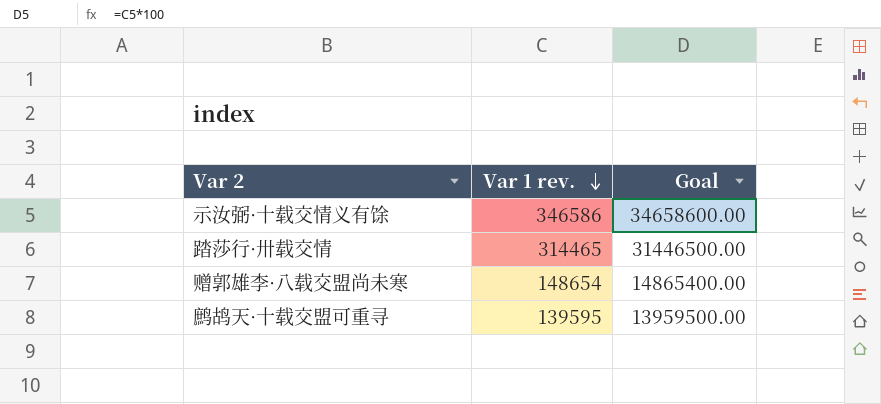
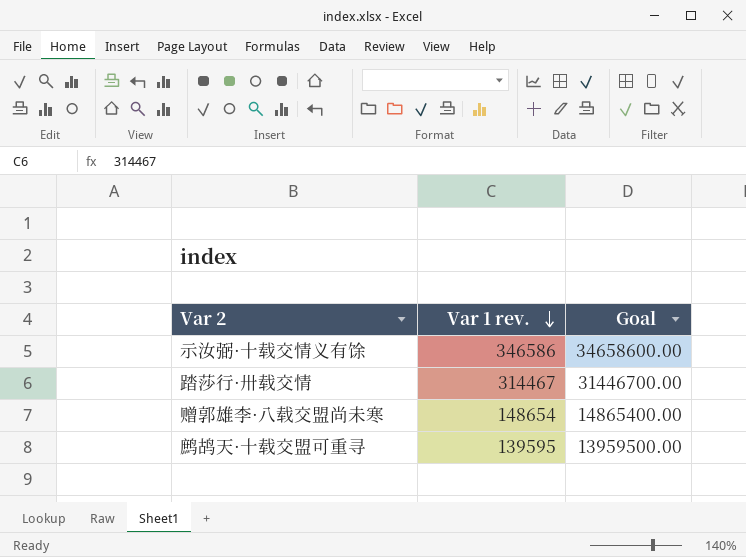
踏莎行·卅载交情 | Var 1 rev.: 314465 -> 314467
踏莎行·卅载交情 | Goal: 31446500.00 -> 31446700.00

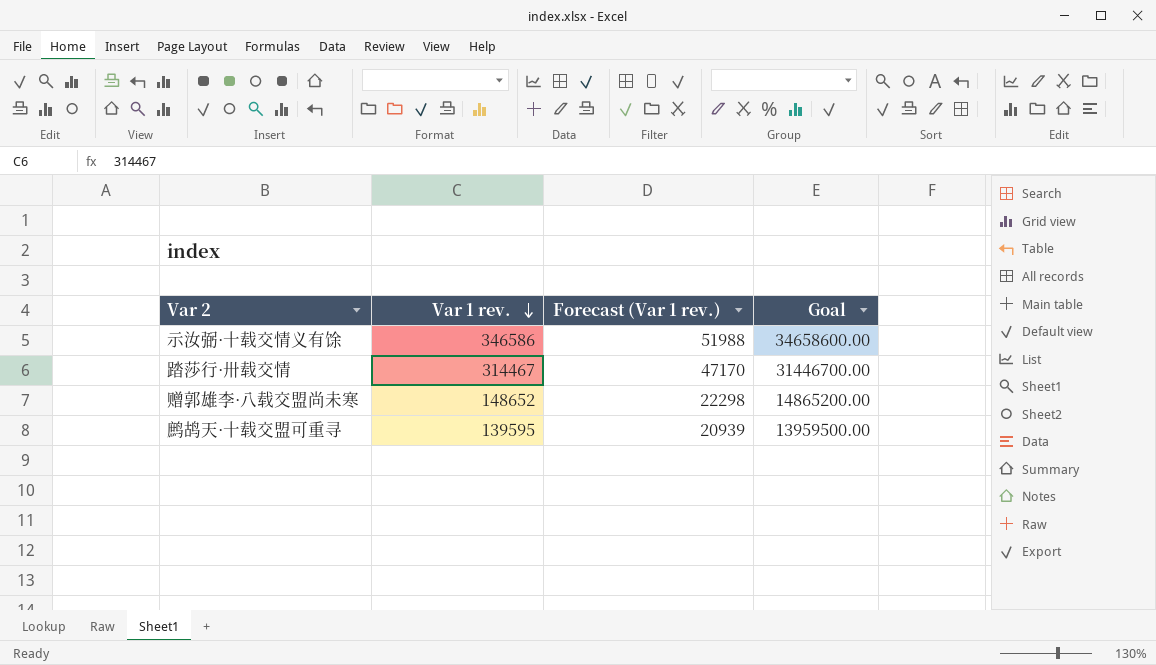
column Forecast (Var 1 rev.) | formula: none -> [Var 1 rev.] * 0.15
赠郭雄李·八载交盟尚未寒 | Var 1 rev.: 148654 -> 148652
赠郭雄李·八载交盟尚未寒 | Goal: 14865400.00 -> 14865200.00

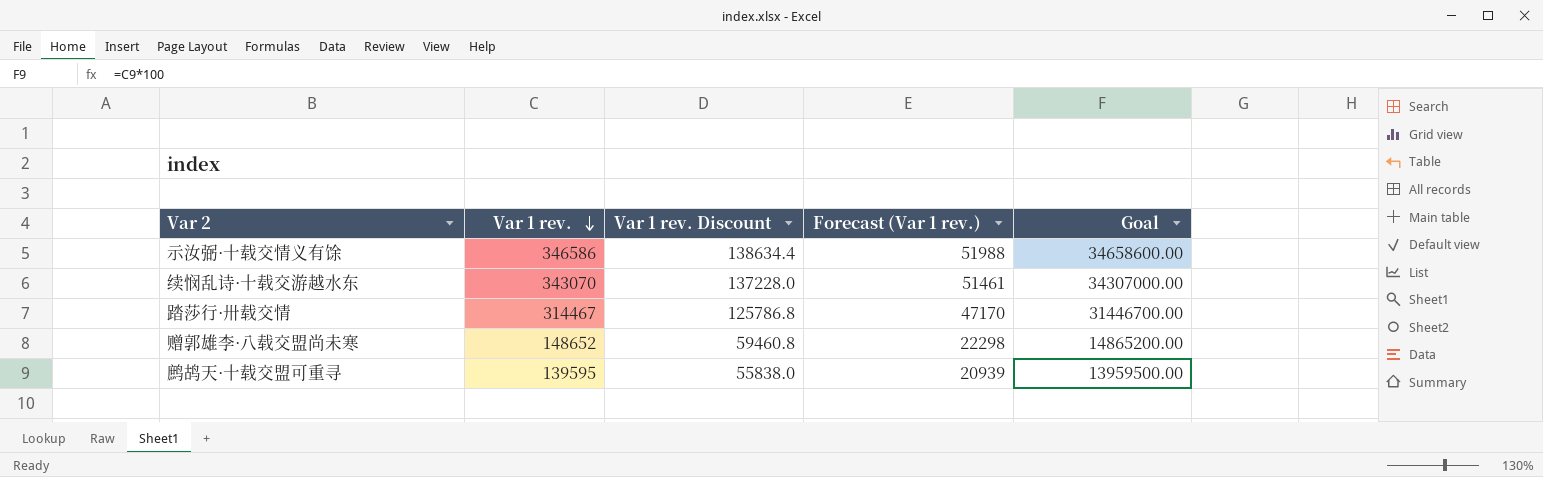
column Var 1 rev. Discount | formula: none -> [Var 1 rev.] * 0.4
row 续悯乱诗·十载交游越水东: none -> 343070 | 137228.0 | 51461 | 34307000.00

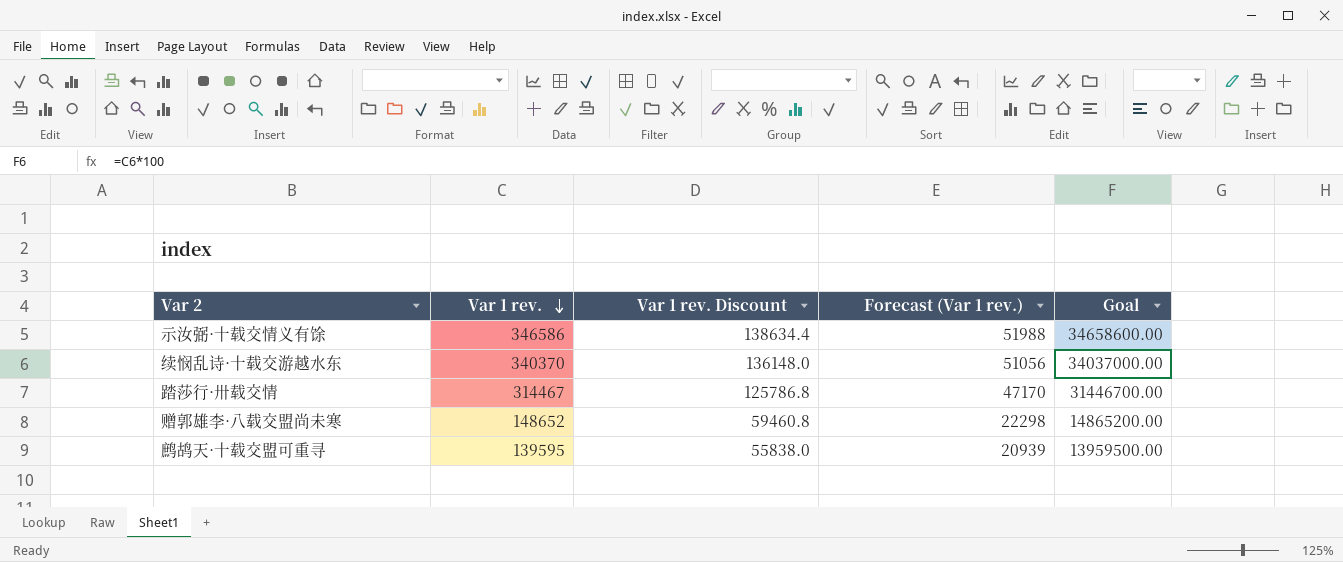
续悯乱诗·十载交游越水东 | Var 1 rev.: 343070 -> 340370
续悯乱诗·十载交游越水东 | Var 1 rev. Discount: 137228.0 -> 136148.0
续悯乱诗·十载交游越水东 | Forecast (Var 1 rev.): 51461 -> 51056
续悯乱诗·十载交游越水东 | Goal: 34307000.00 -> 34037000.00

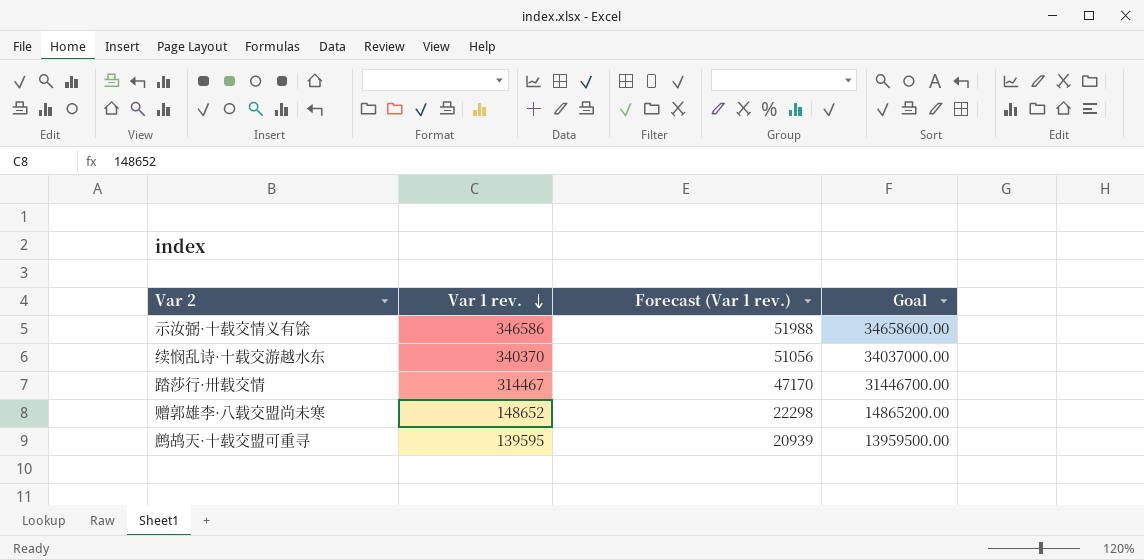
column Var 1 rev. Discount | formula: [Var 1 rev.] * 0.4 -> none

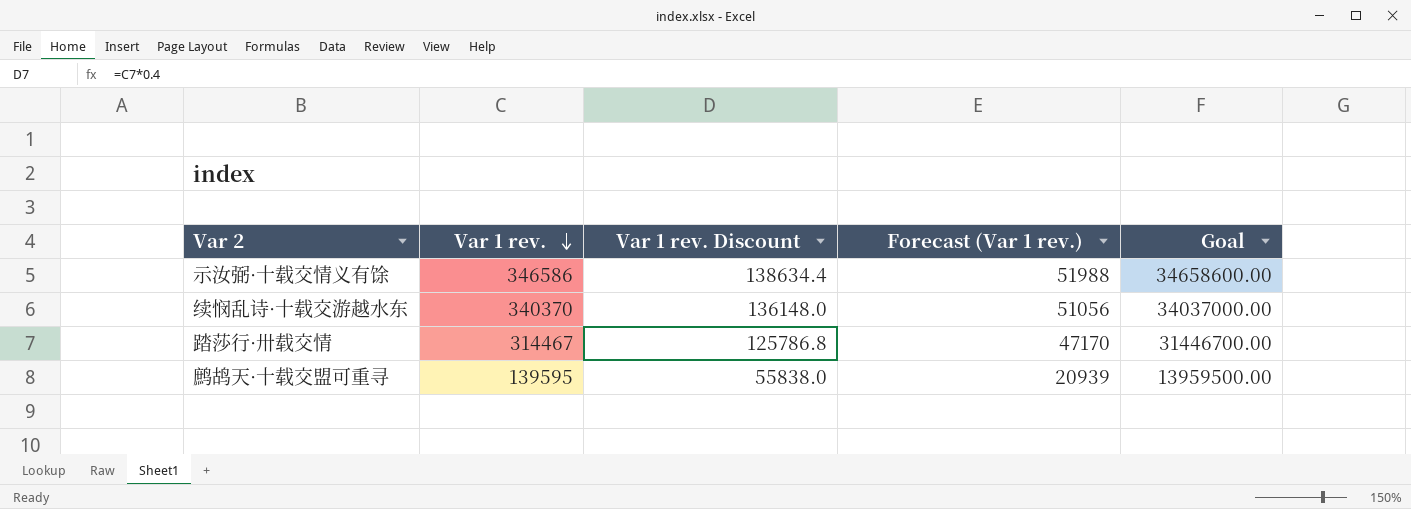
column Var 1 rev. Discount | formula: none -> [Var 1 rev.] * 0.4
row 赠郭雄李·八载交盟尚未寒: 148652 | 22298 | 14865200.00 -> none

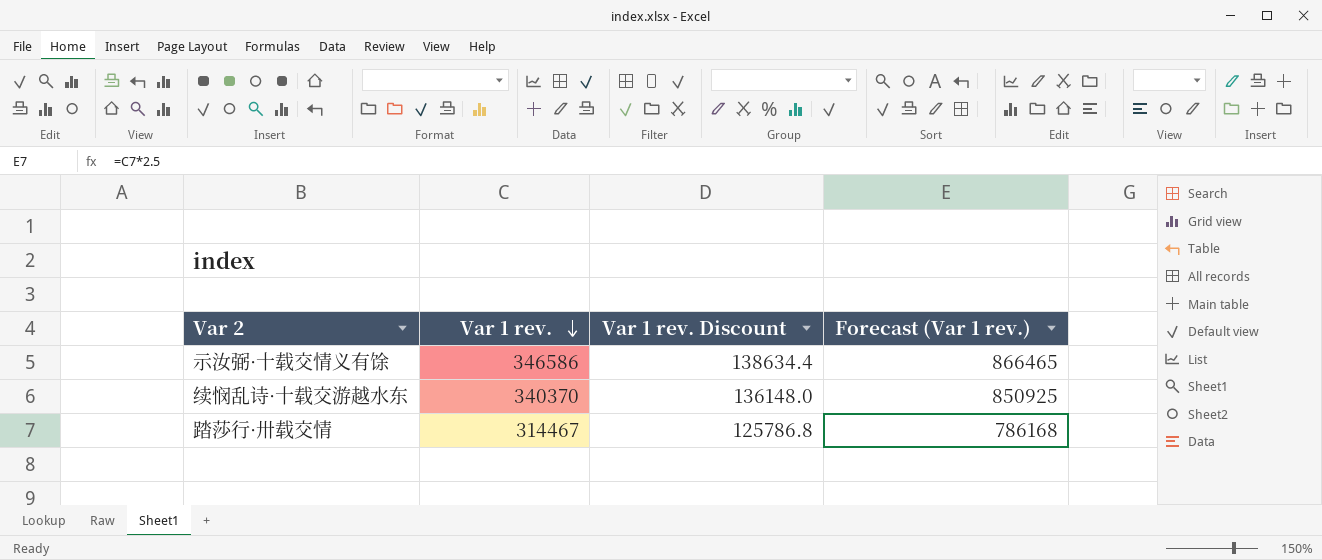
column Goal | formula: [Var 1 rev.] * 100 -> none
column Forecast (Var 1 rev.) | formula: [Var 1 rev.] * 0.15 -> [Var 1 rev.] * 2.5
row 鹧鸪天·十载交盟可重寻: 139595 | 55838.0 | 20939 | 13959500.00 -> none

